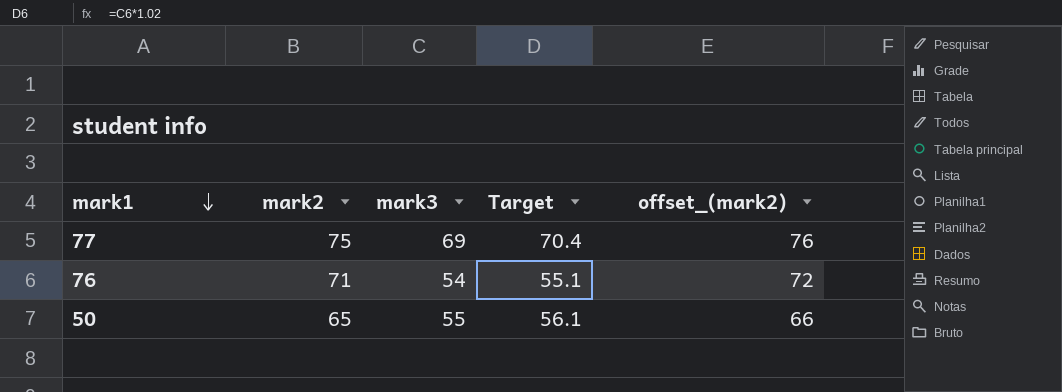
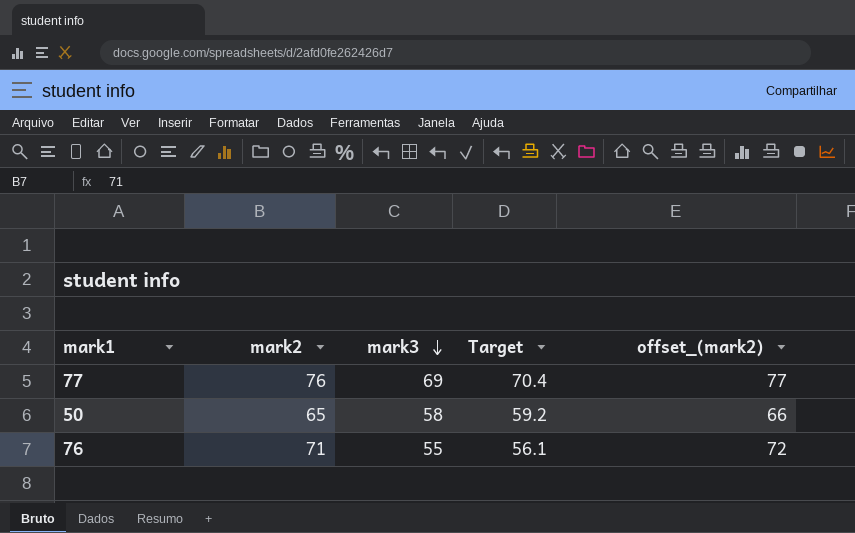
row order: mark1 descending -> mark3 descending
77 | mark2: 75 -> 76
77 | offset_(mark2): 76 -> 77
50 | mark3: 55 -> 58
50 | Target: 56.1 -> 59.2
76 | mark3: 54 -> 55
76 | Target: 55.1 -> 56.1

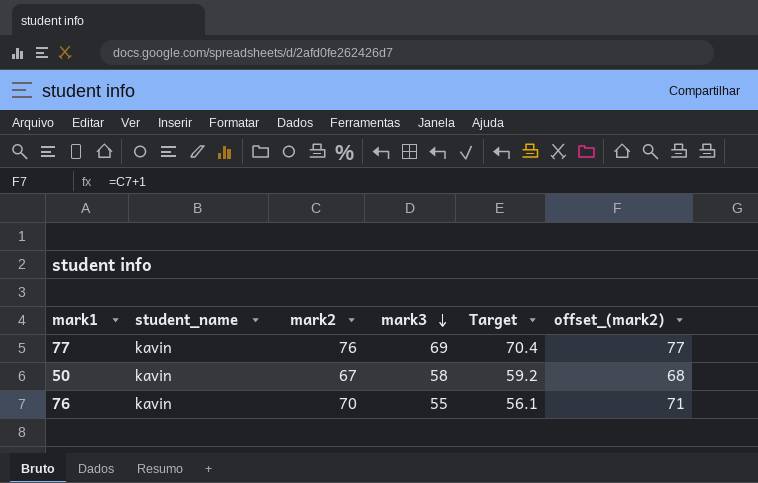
column student_name | position: none -> 2
50 | mark2: 65 -> 67
50 | offset_(mark2): 66 -> 68
76 | mark2: 71 -> 70
76 | offset_(mark2): 72 -> 71

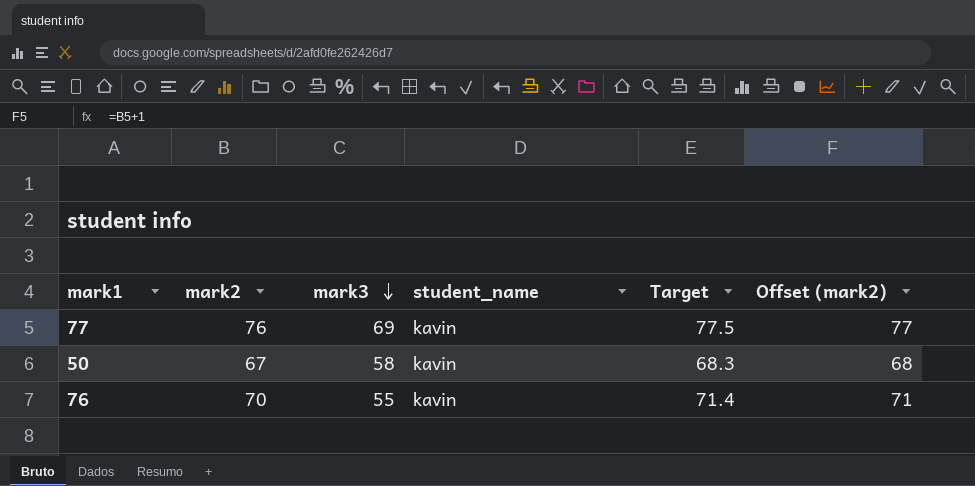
column student_name | position: 2 -> 4
column Target | formula: [mark3] * 1.02 -> [mark2] * 1.02
column name: offset_(mark2) -> Offset (mark2)

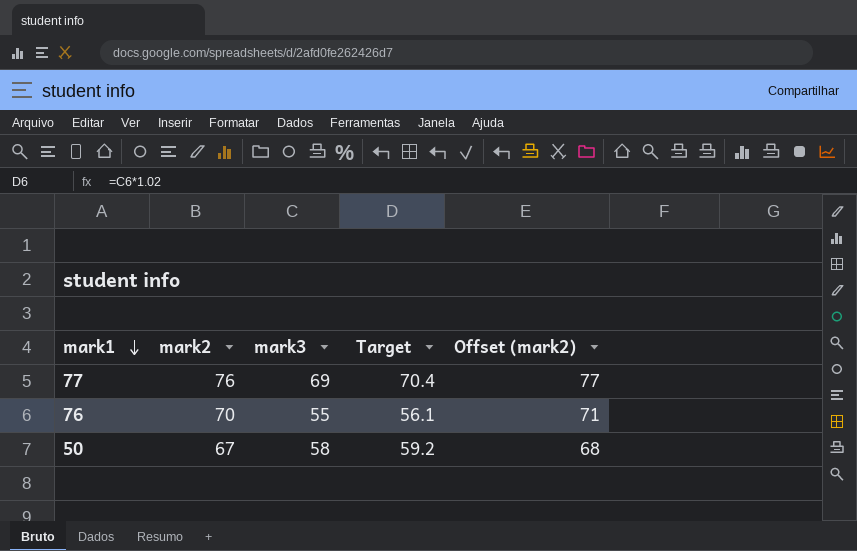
row order: mark3 descending -> mark1 descending
column student_name | position: 4 -> none
column Target | formula: [mark2] * 1.02 -> [mark3] * 1.02

